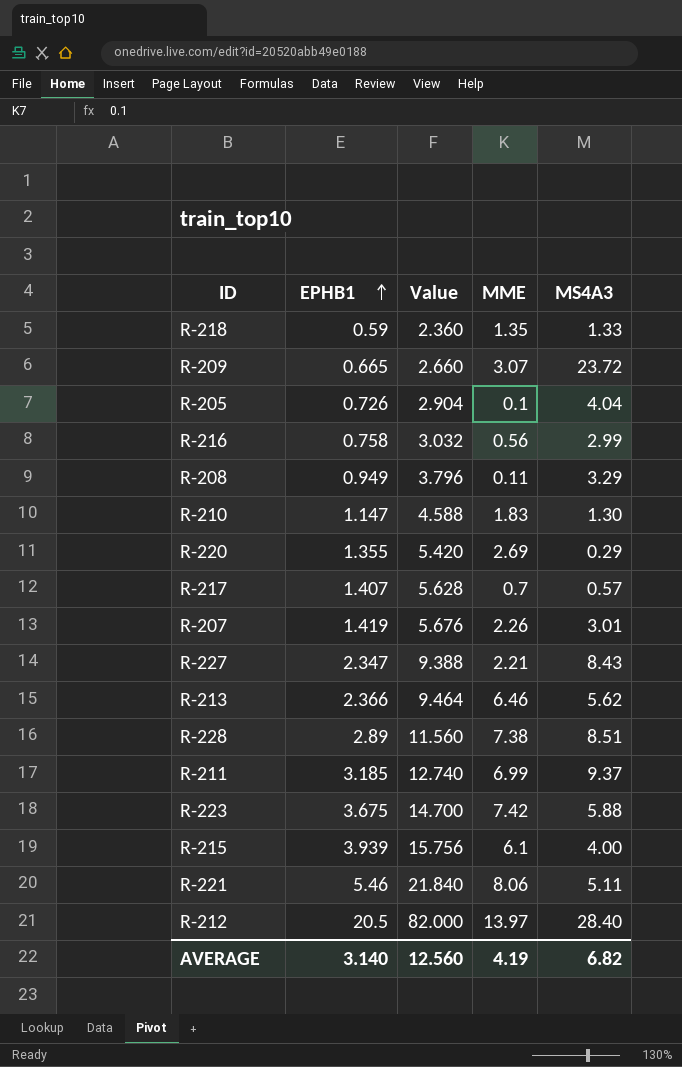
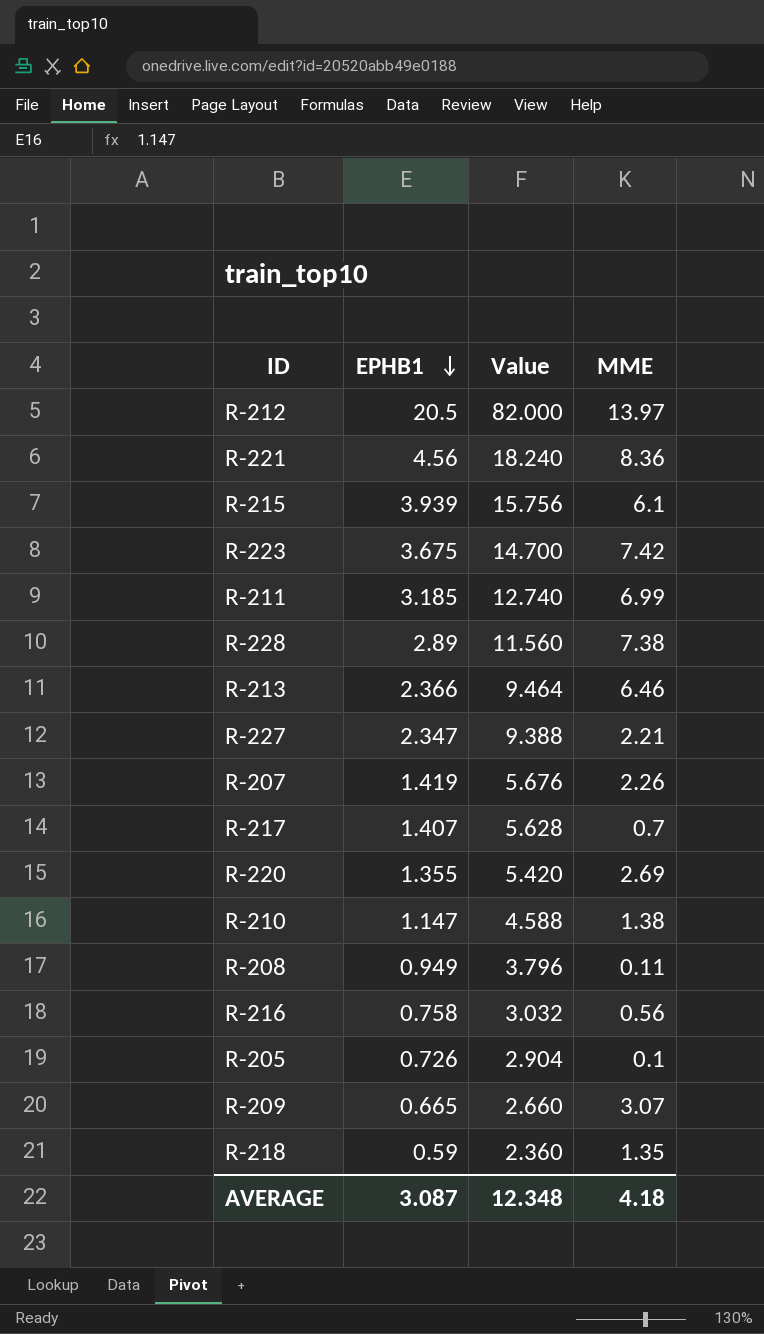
row order: EPHB1 ascending -> EPHB1 descending
column MS4A3 | position: 5 -> none
R-221 | EPHB1: 5.46 -> 4.56
R-221 | Value: 21.840 -> 18.240
R-221 | MME: 8.06 -> 8.36
R-210 | MME: 1.83 -> 1.38
AVERAGE | EPHB1: 3.140 -> 3.087
AVERAGE | Value: 12.560 -> 12.348
AVERAGE | MME: 4.19 -> 4.18

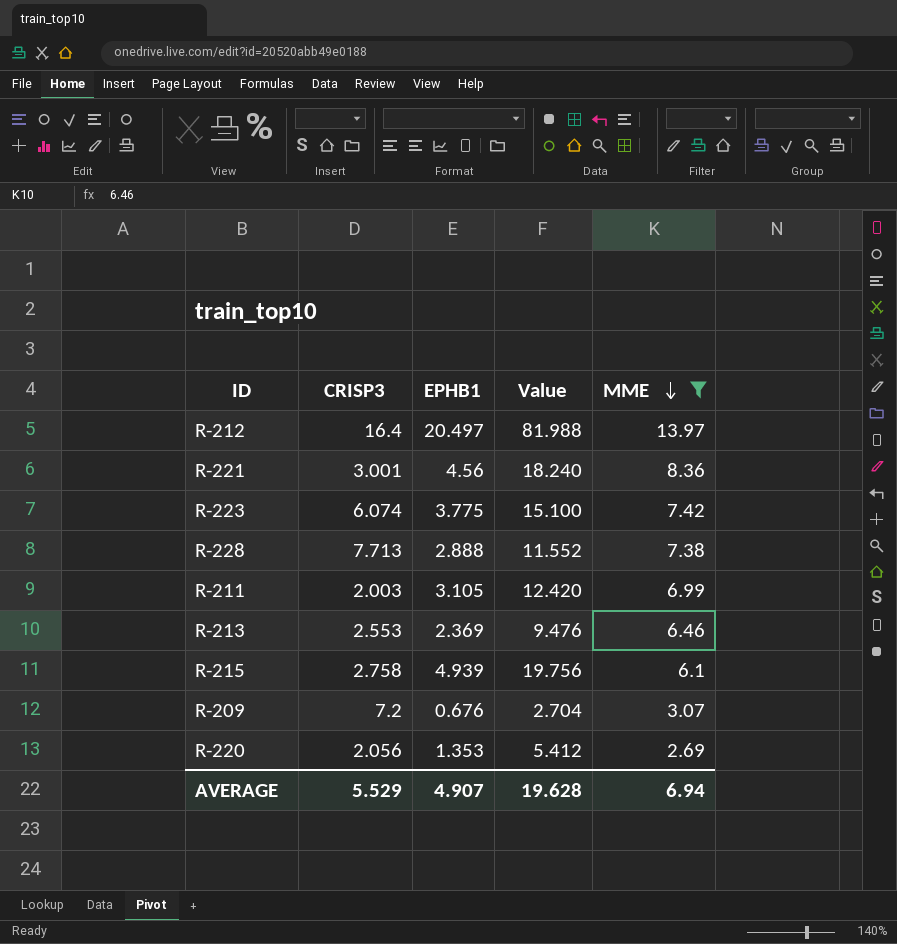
filter: none -> MME >= 2.69
row order: EPHB1 descending -> MME descending
column CRISP3 | position: none -> 2
R-212 | EPHB1: 20.5 -> 20.497
R-212 | Value: 82.000 -> 81.988
R-223 | EPHB1: 3.675 -> 3.775
R-223 | Value: 14.700 -> 15.100
R-228 | EPHB1: 2.89 -> 2.888
R-228 | Value: 11.560 -> 11.552
R-211 | EPHB1: 3.185 -> 3.105
R-211 | Value: 12.740 -> 12.420
R-213 | EPHB1: 2.366 -> 2.369
R-213 | Value: 9.464 -> 9.476
R-215 | EPHB1: 3.939 -> 4.939
R-215 | Value: 15.756 -> 19.756
R-209 | EPHB1: 0.665 -> 0.676
R-209 | Value: 2.660 -> 2.704
R-220 | EPHB1: 1.355 -> 1.353
R-220 | Value: 5.420 -> 5.412
AVERAGE | EPHB1: 3.087 -> 4.907
AVERAGE | Value: 12.348 -> 19.628
AVERAGE | MME: 4.18 -> 6.94

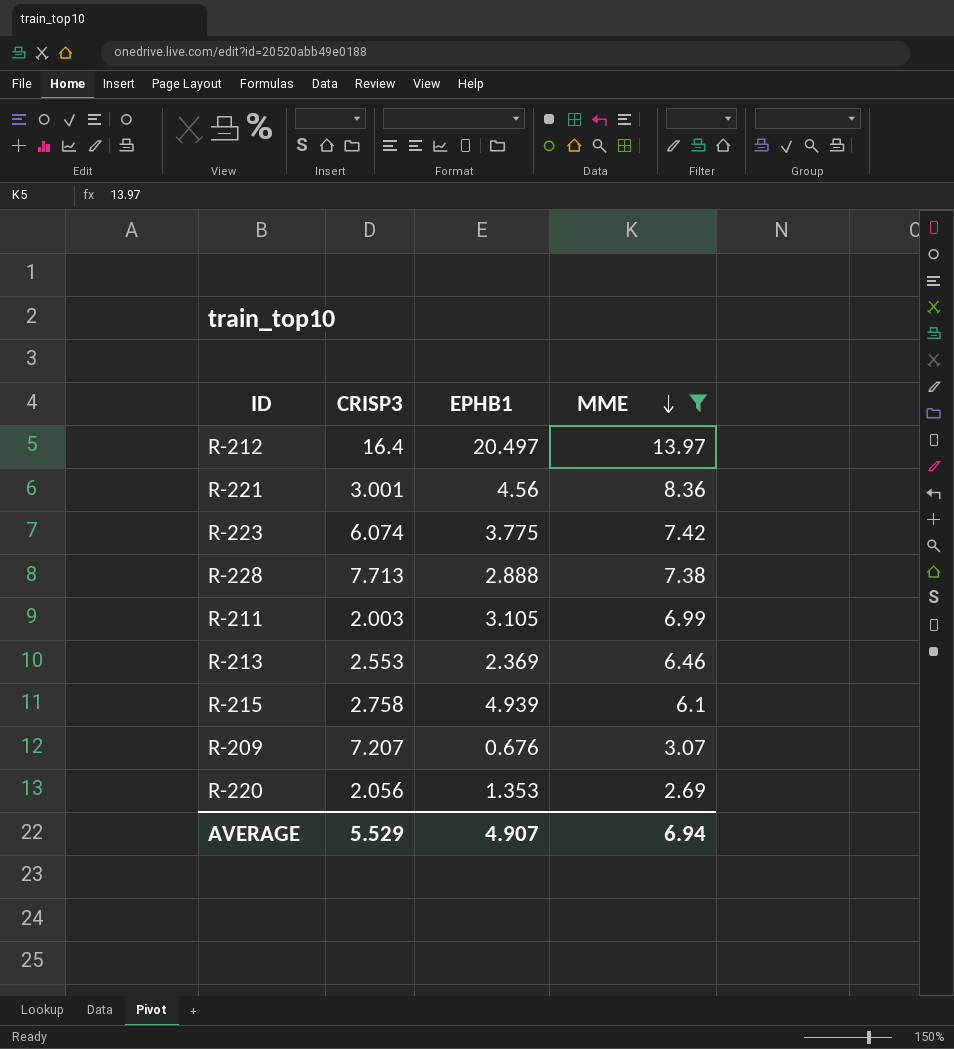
column Value | formula: [EPHB1] * 4 -> none
R-209 | CRISP3: 7.2 -> 7.207

